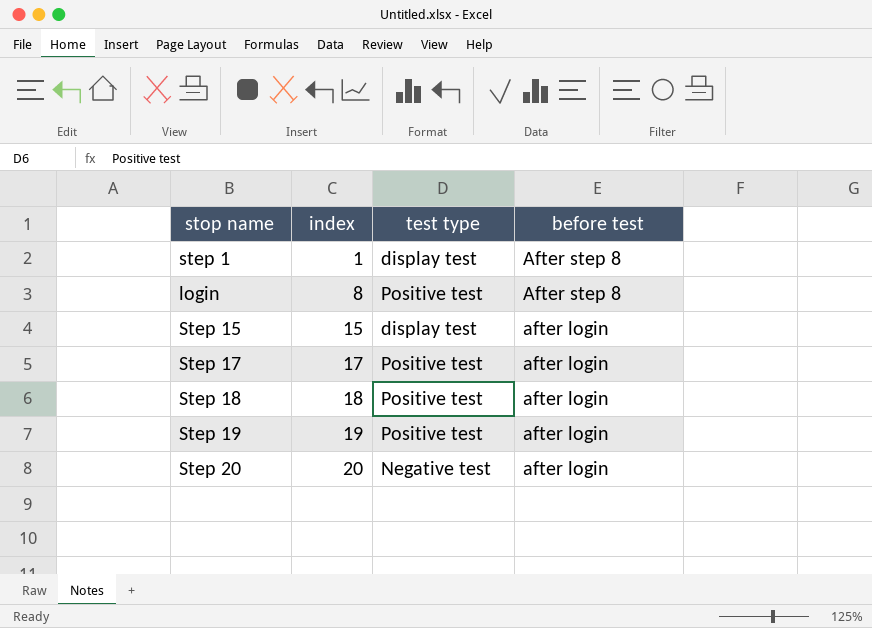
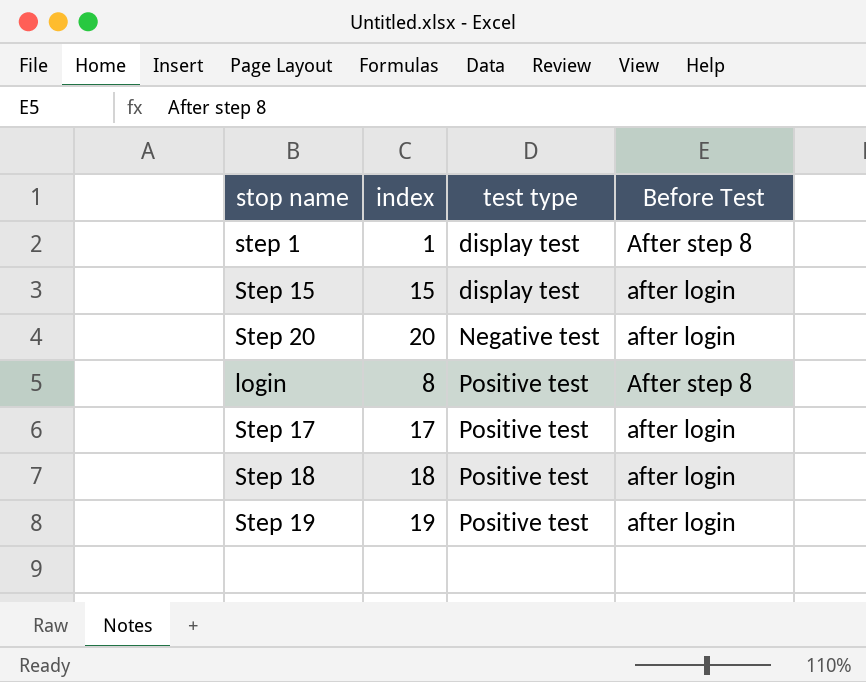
row order: index ascending -> test type ascending
column name: before test -> Before Test

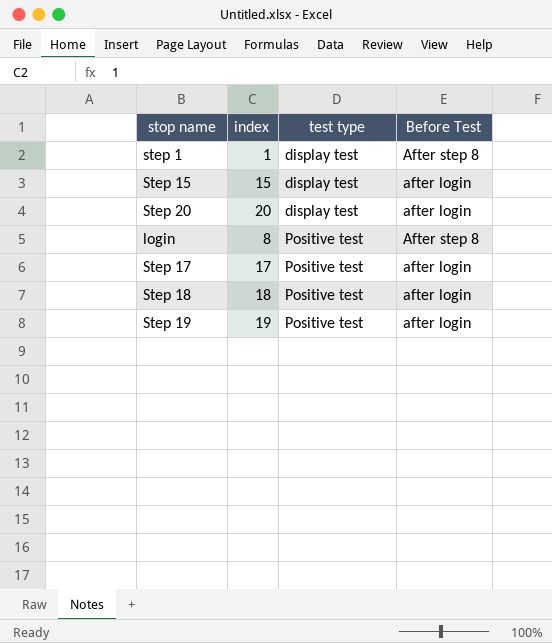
Step 20 | test type: Negative test -> display test

